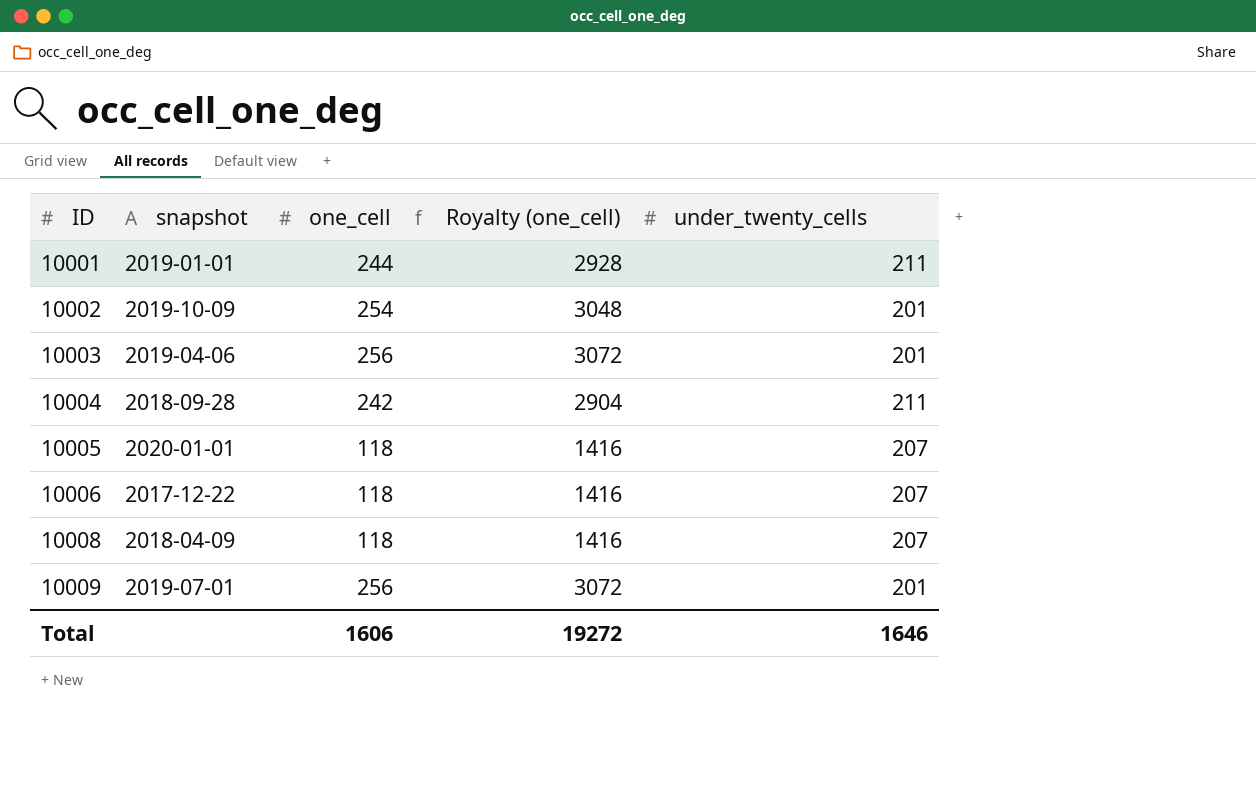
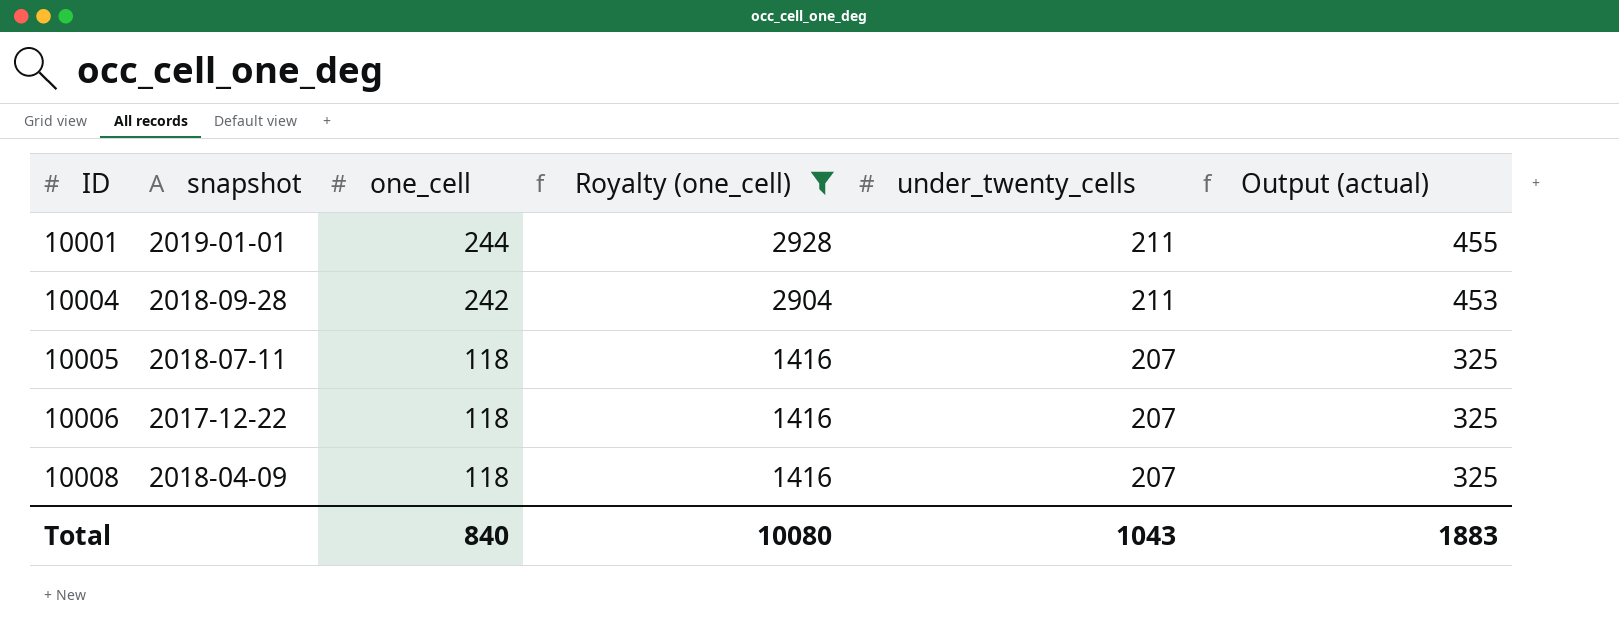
filter: none -> Royalty (one_cell) <= 2928
column Output (actual) | formula: none -> [one_cell] + [under_twenty_cells]
10005 | snapshot: 2020-01-01 -> 2018-07-11
Total | one_cell: 1606 -> 840
Total | Royalty (one_cell): 19272 -> 10080
Total | under_twenty_cells: 1646 -> 1043

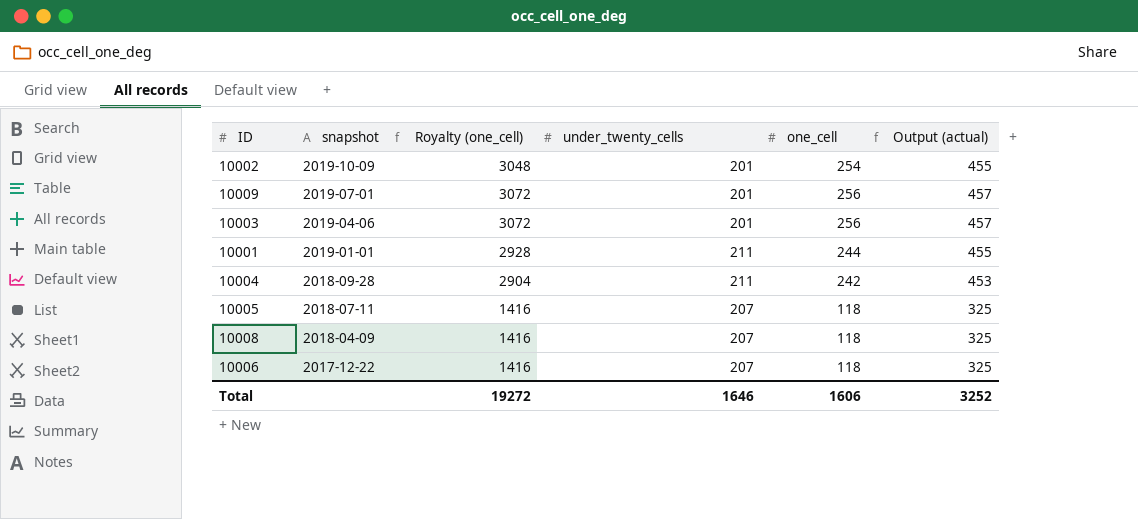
filter: Royalty (one_cell) <= 2928 -> none
row order: ID ascending -> snapshot descending
column one_cell | position: 3 -> 5
Total | Royalty (one_cell): 10080 -> 19272
Total | under_twenty_cells: 1043 -> 1646
Total | one_cell: 840 -> 1606
Total | Output (actual): 1883 -> 3252

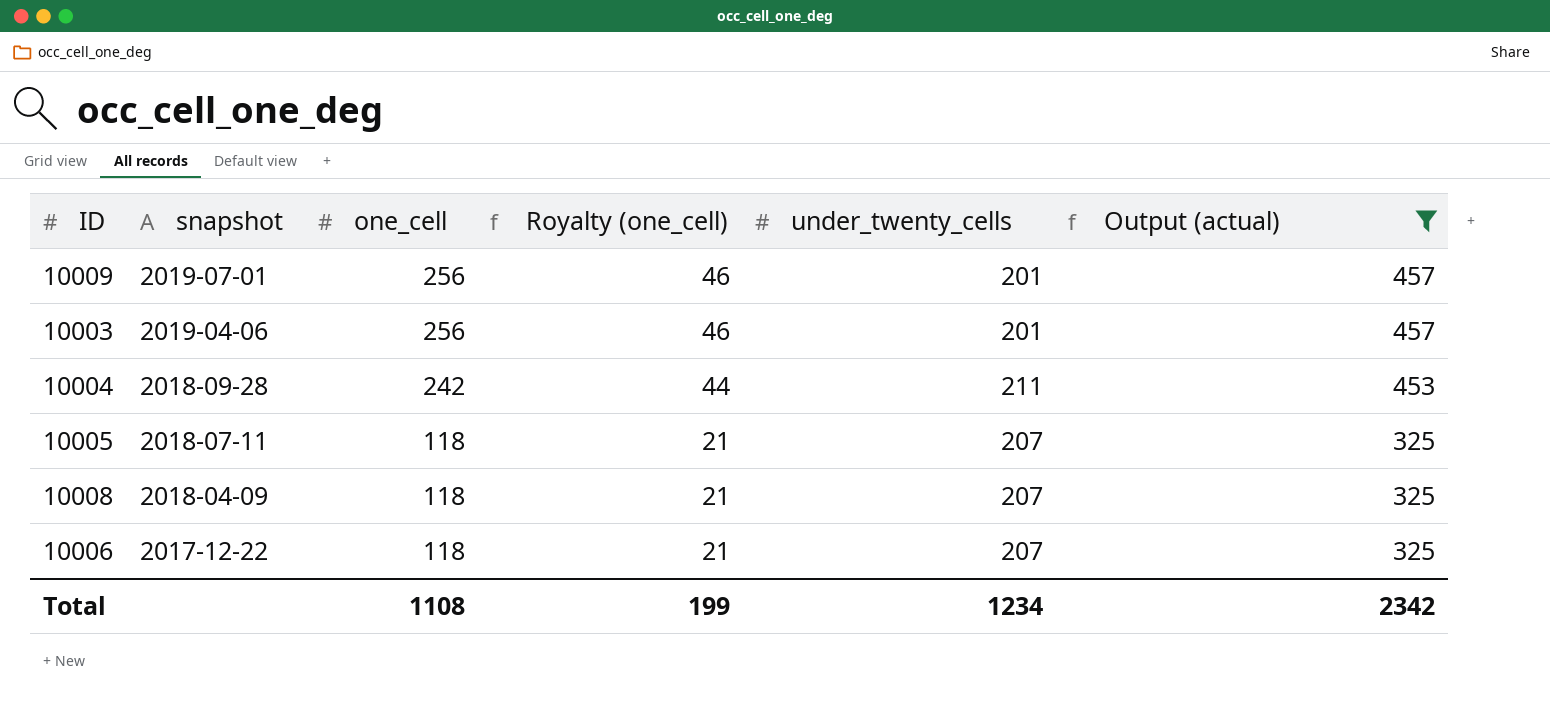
filter: none -> Output (actual) != 455
column one_cell | position: 5 -> 3
column Royalty (one_cell) | formula: [one_cell] * 12 -> [one_cell] * 0.18
Total | one_cell: 1606 -> 1108
Total | Royalty (one_cell): 19272 -> 199
Total | under_twenty_cells: 1646 -> 1234
Total | Output (actual): 3252 -> 2342

